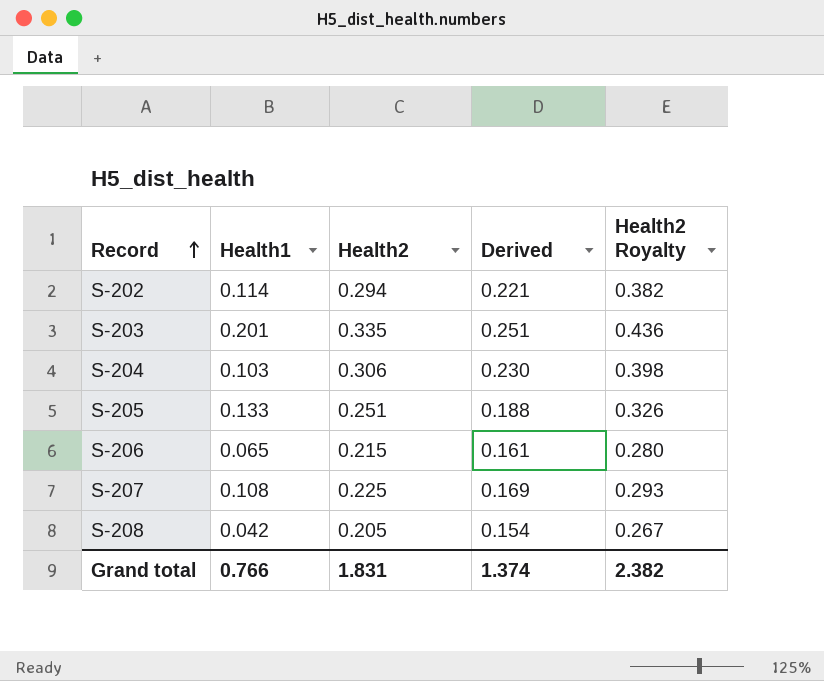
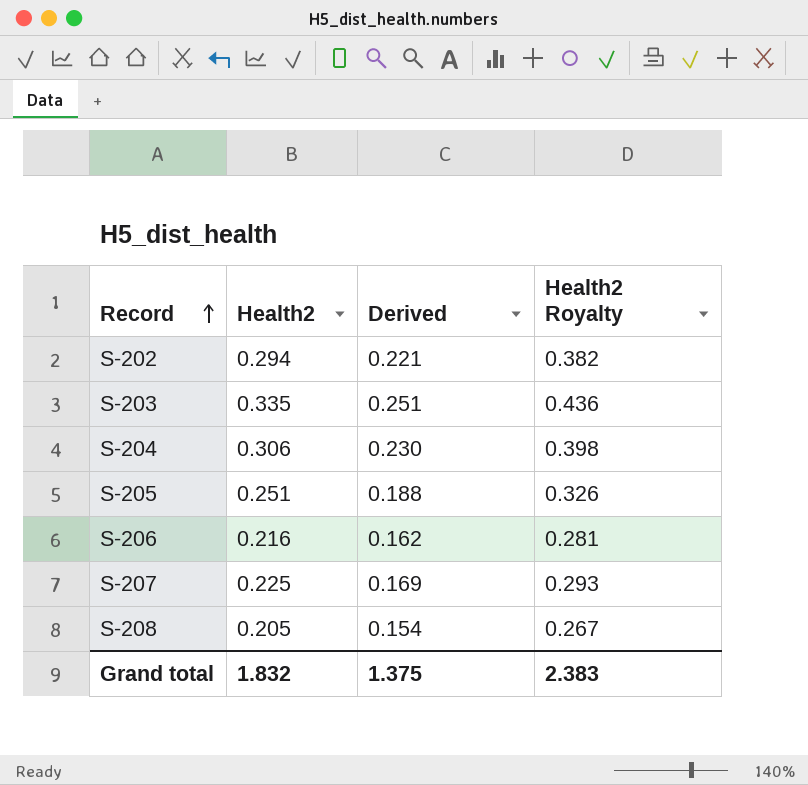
column Health1 | position: 2 -> none
S-206 | Health2: 0.215 -> 0.216
S-206 | Derived: 0.161 -> 0.162
S-206 | Health2 Royalty: 0.280 -> 0.281
Grand total | Health2: 1.831 -> 1.832
Grand total | Derived: 1.374 -> 1.375
Grand total | Health2 Royalty: 2.382 -> 2.383

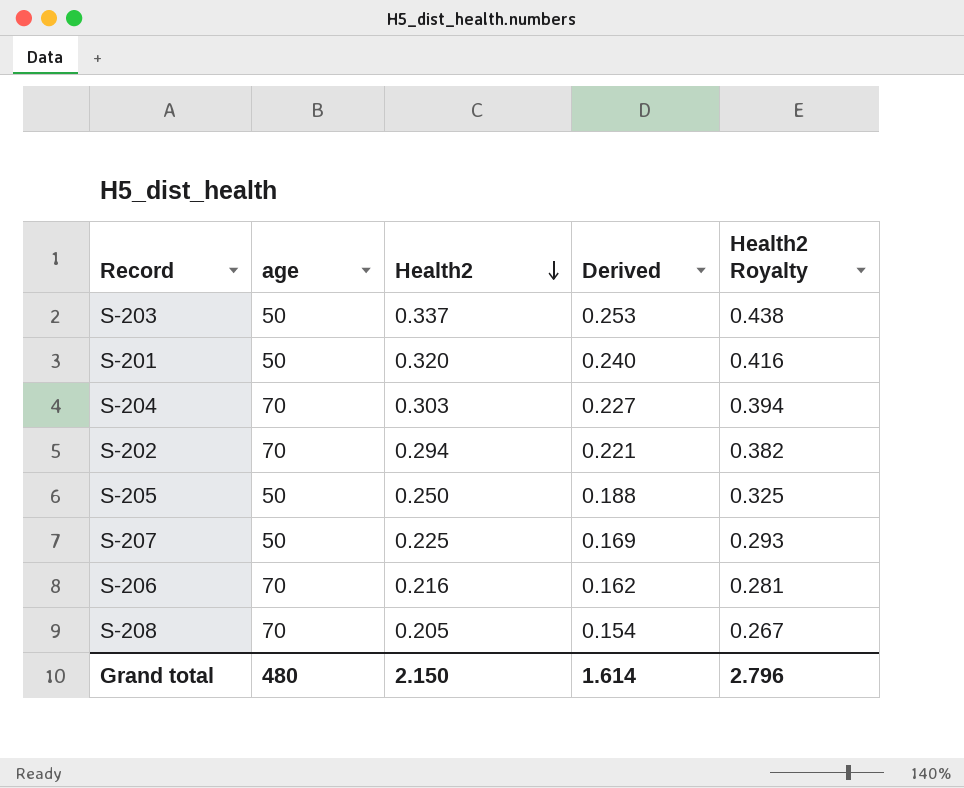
row order: Record ascending -> Health2 descending
column age | position: none -> 2
S-203 | Health2: 0.335 -> 0.337
S-203 | Derived: 0.251 -> 0.253
S-203 | Health2 Royalty: 0.436 -> 0.438
row S-201: none -> 50 | 0.320 | 0.240 | 0.416
S-204 | Health2: 0.306 -> 0.303
S-204 | Derived: 0.230 -> 0.227
S-204 | Health2 Royalty: 0.398 -> 0.394
S-205 | Health2: 0.251 -> 0.250
S-205 | Health2 Royalty: 0.326 -> 0.325
Grand total | Health2: 1.832 -> 2.150
Grand total | Derived: 1.375 -> 1.614
Grand total | Health2 Royalty: 2.383 -> 2.796

